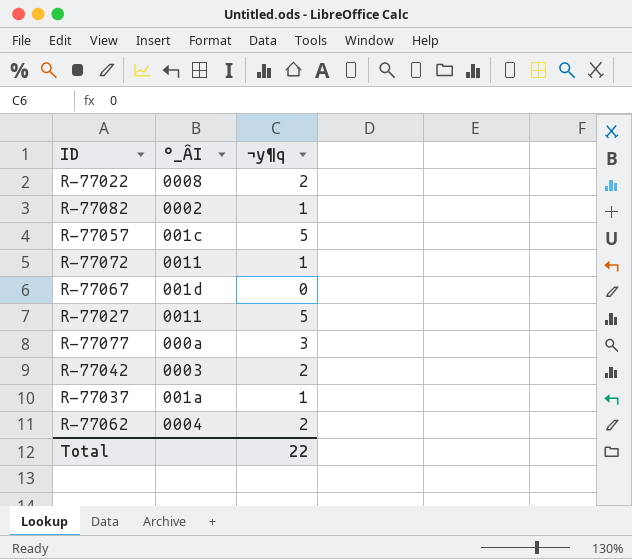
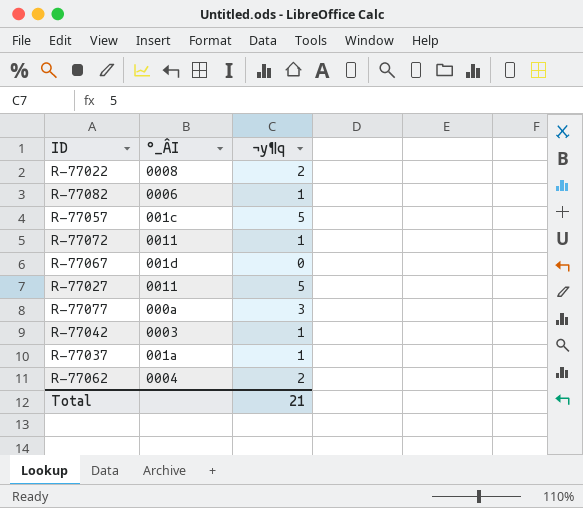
R-77082 | °_ÂI: 0002 -> 0006
R-77042 | ¬y¶q: 2 -> 1
Total | ¬y¶q: 22 -> 21

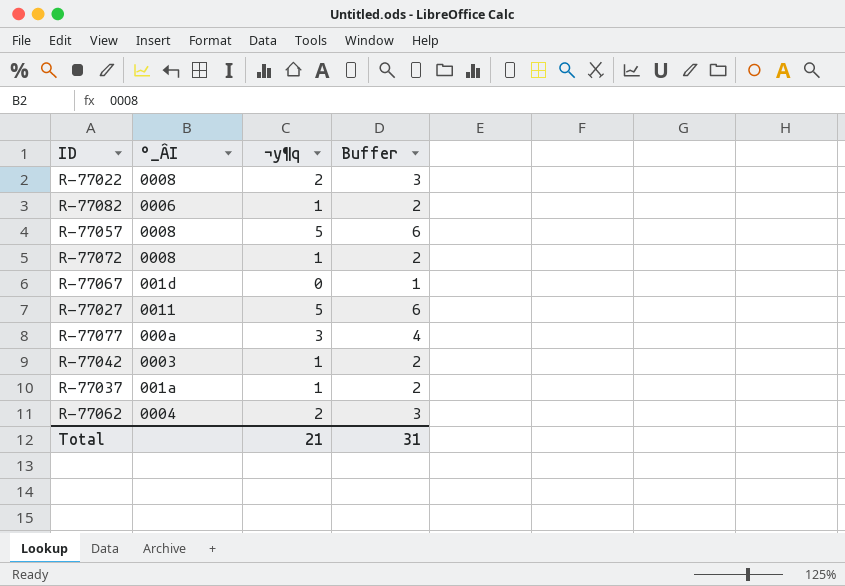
column Buffer | formula: none -> [¬y¶q] + 1
R-77057 | °_ÂI: 001c -> 0008
R-77072 | °_ÂI: 0011 -> 0008

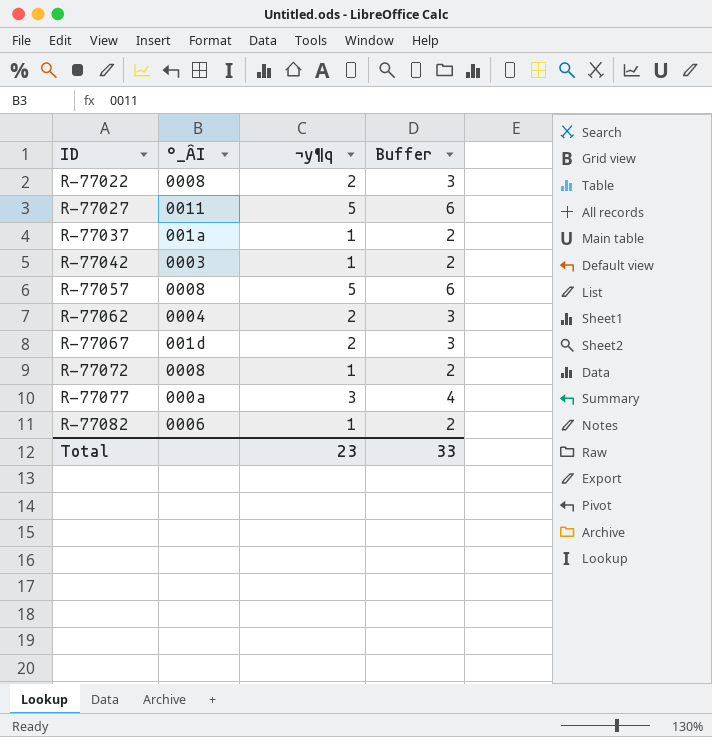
row order: none -> ID ascending
R-77067 | ¬y¶q: 0 -> 2
R-77067 | Buffer: 1 -> 3
Total | ¬y¶q: 21 -> 23
Total | Buffer: 31 -> 33

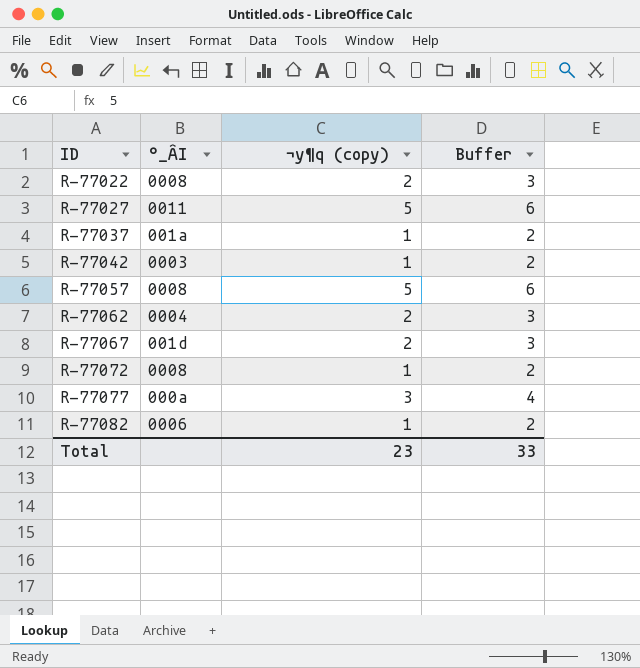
column name: ¬y¶q -> ¬y¶q (copy)

